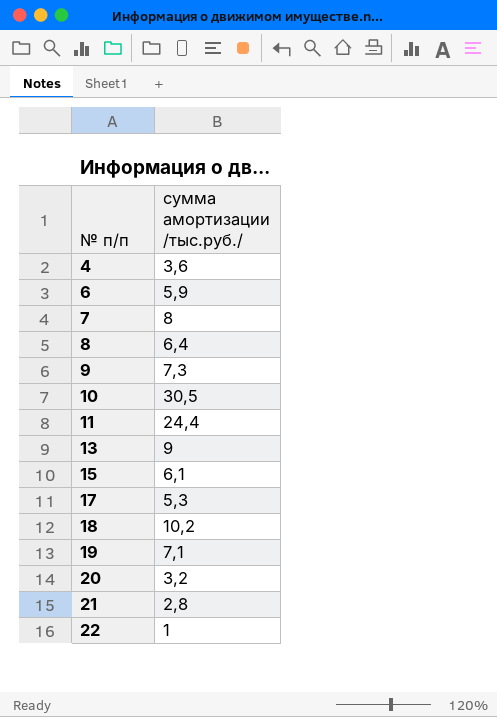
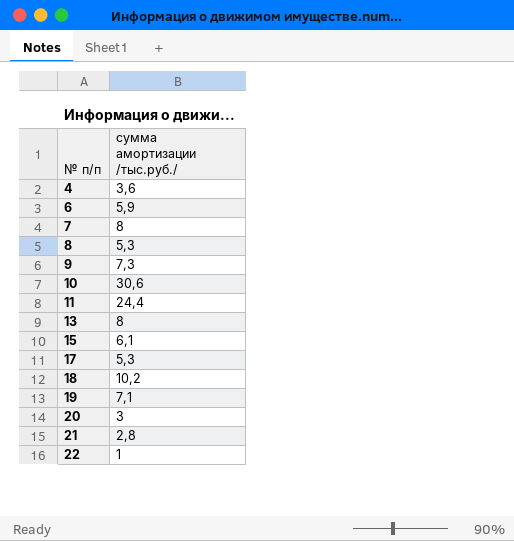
8 | сумма амортизации /тыс.руб./: 6,4 -> 5,3
10 | сумма амортизации /тыс.руб./: 30,5 -> 30,6
13 | сумма амортизации /тыс.руб./: 9 -> 8
20 | сумма амортизации /тыс.руб./: 3,2 -> 3

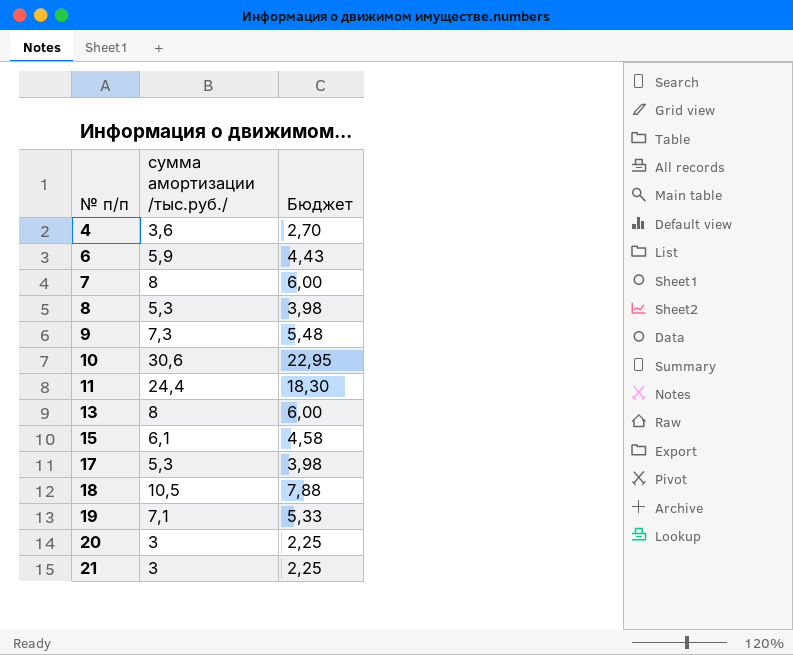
column Бюджет | formula: none -> [сумма амортизации /тыс.руб./] * 0,75
row 22: 1 -> none
18 | сумма амортизации /тыс.руб./: 10,2 -> 10,5
21 | сумма амортизации /тыс.руб./: 2,8 -> 3

